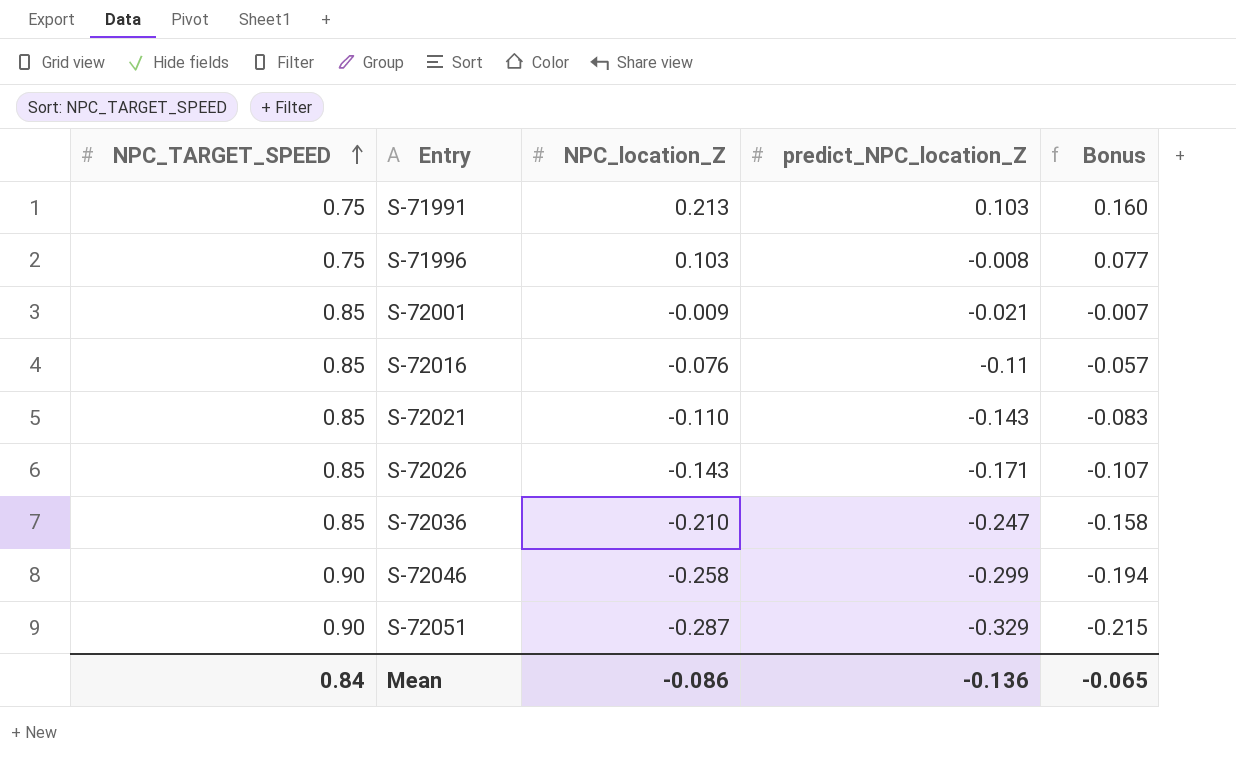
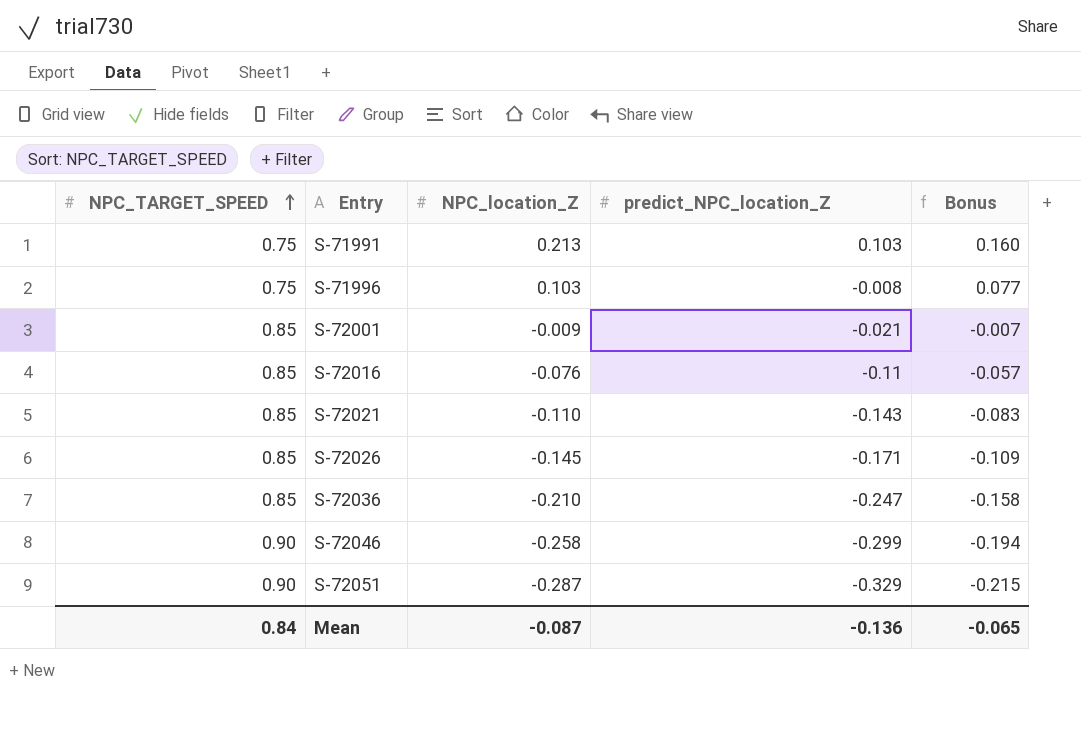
S-72026 | NPC_location_Z: -0.143 -> -0.145
S-72026 | Bonus: -0.107 -> -0.109
Mean | NPC_location_Z: -0.086 -> -0.087

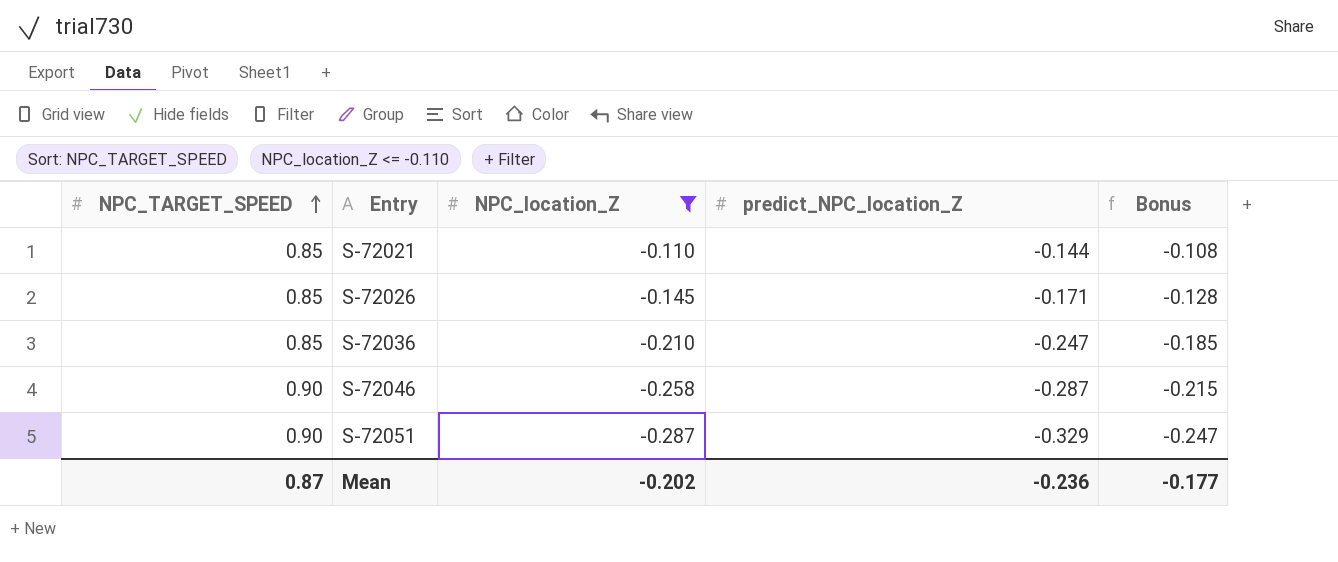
filter: none -> NPC_location_Z <= -0.110
column Bonus | formula: [NPC_location_Z] * 0.75 -> [predict_NPC_location_Z] * 0.75
S-72021 | predict_NPC_location_Z: -0.143 -> -0.144
S-72046 | predict_NPC_location_Z: -0.299 -> -0.287
Mean | NPC_TARGET_SPEED: 0.84 -> 0.87
Mean | NPC_location_Z: -0.087 -> -0.202
Mean | predict_NPC_location_Z: -0.136 -> -0.236
Mean | Bonus: -0.065 -> -0.177

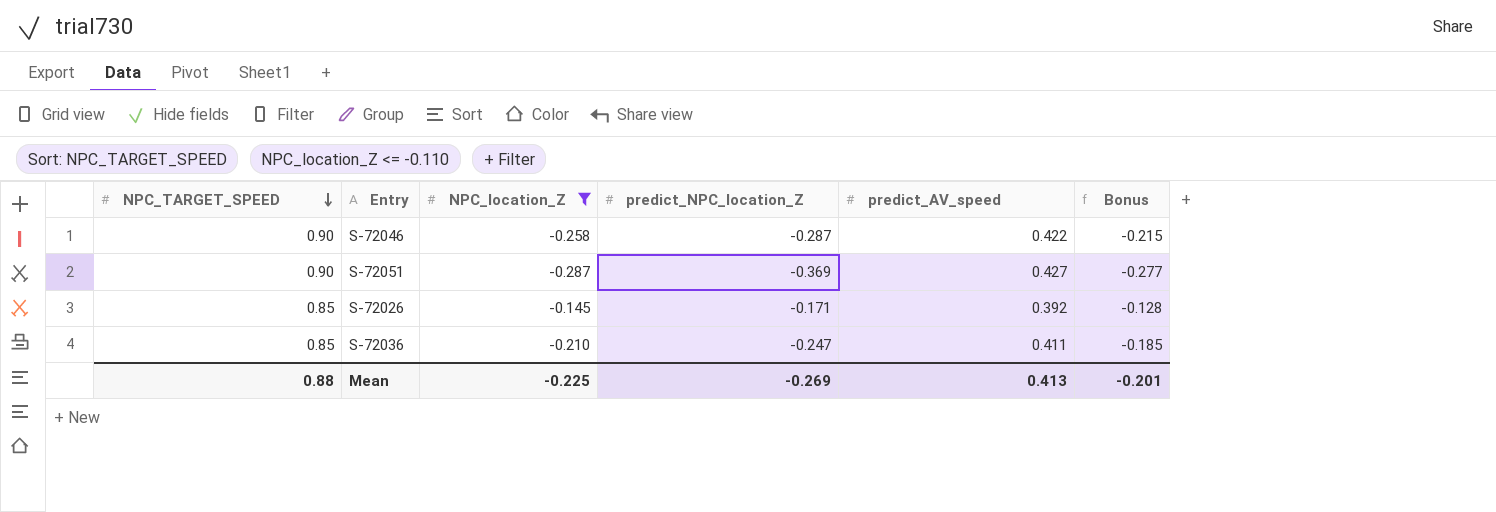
row order: NPC_TARGET_SPEED ascending -> NPC_TARGET_SPEED descending
column predict_AV_speed | position: none -> 5
row S-72021: 0.85 | -0.110 | -0.144 | -0.108 -> none
S-72051 | predict_NPC_location_Z: -0.329 -> -0.369
S-72051 | Bonus: -0.247 -> -0.277
Mean | NPC_TARGET_SPEED: 0.87 -> 0.88
Mean | NPC_location_Z: -0.202 -> -0.225
Mean | predict_NPC_location_Z: -0.236 -> -0.269
Mean | Bonus: -0.177 -> -0.201

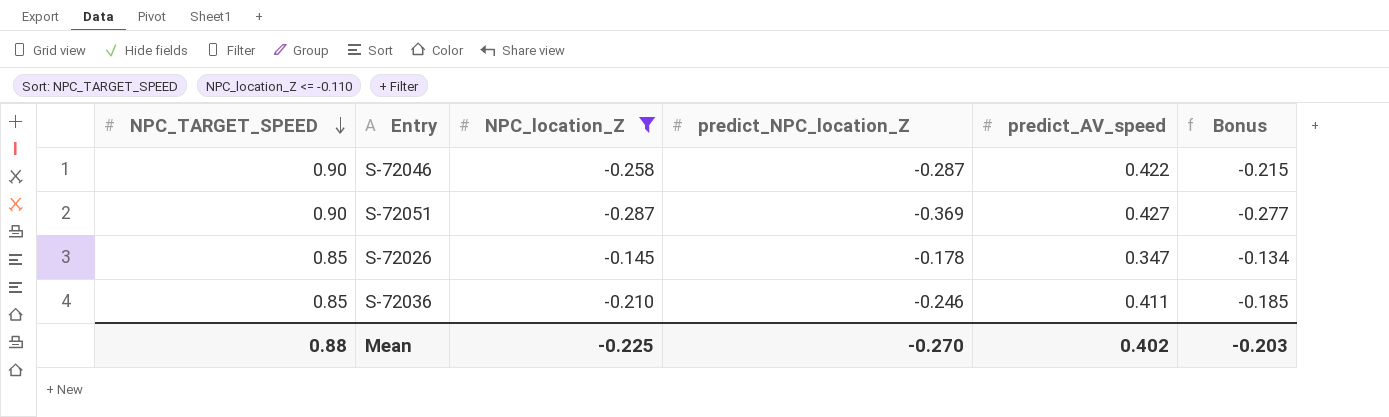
S-72026 | predict_NPC_location_Z: -0.171 -> -0.178
S-72026 | predict_AV_speed: 0.392 -> 0.347
S-72026 | Bonus: -0.128 -> -0.134
S-72036 | predict_NPC_location_Z: -0.247 -> -0.246
Mean | predict_NPC_location_Z: -0.269 -> -0.270
Mean | predict_AV_speed: 0.413 -> 0.402
Mean | Bonus: -0.201 -> -0.203

